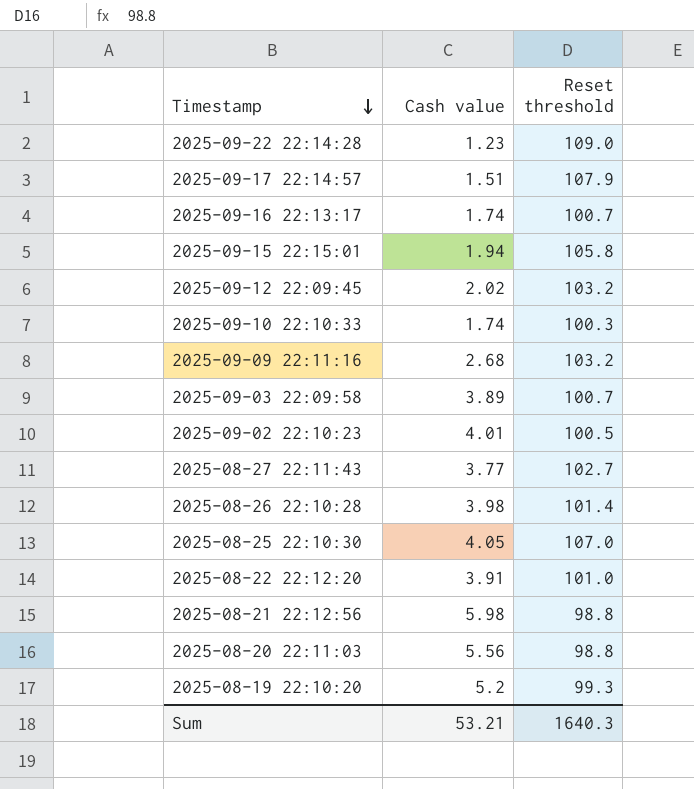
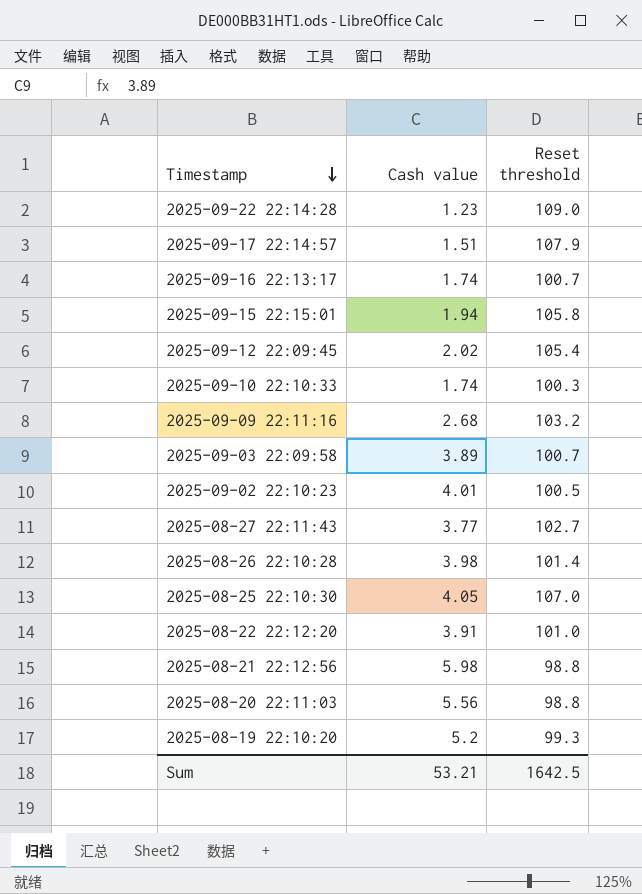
2025-09-12 22:09:45 | Reset threshold: 103.2 -> 105.4
Sum | Reset threshold: 1640.3 -> 1642.5

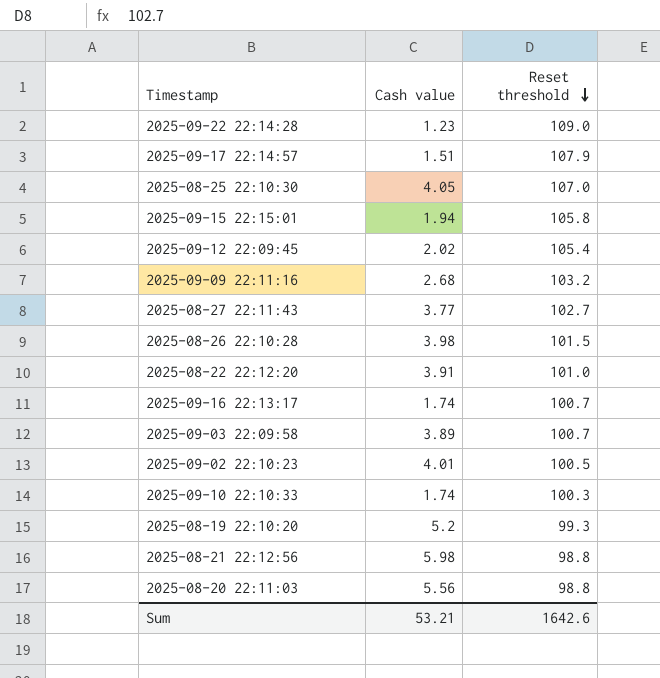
row order: Timestamp descending -> Reset threshold descending
2025-08-26 22:10:28 | Reset threshold: 101.4 -> 101.5
Sum | Reset threshold: 1642.5 -> 1642.6

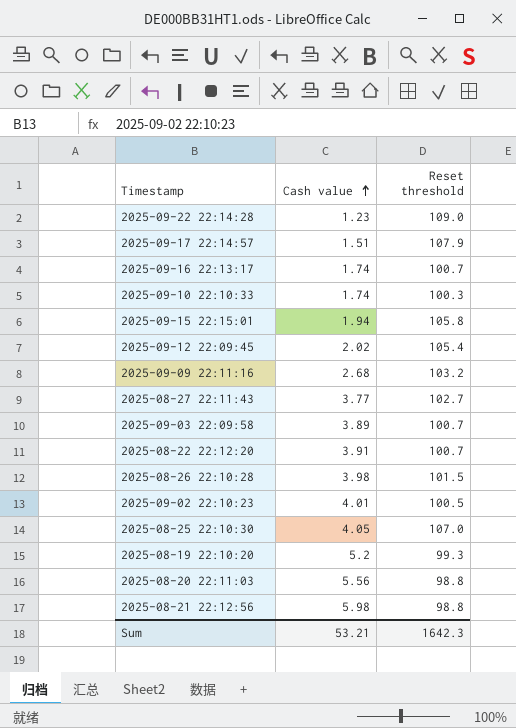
row order: Reset threshold descending -> Cash value ascending
2025-08-22 22:12:20 | Reset threshold: 101.0 -> 100.7
Sum | Reset threshold: 1642.6 -> 1642.3

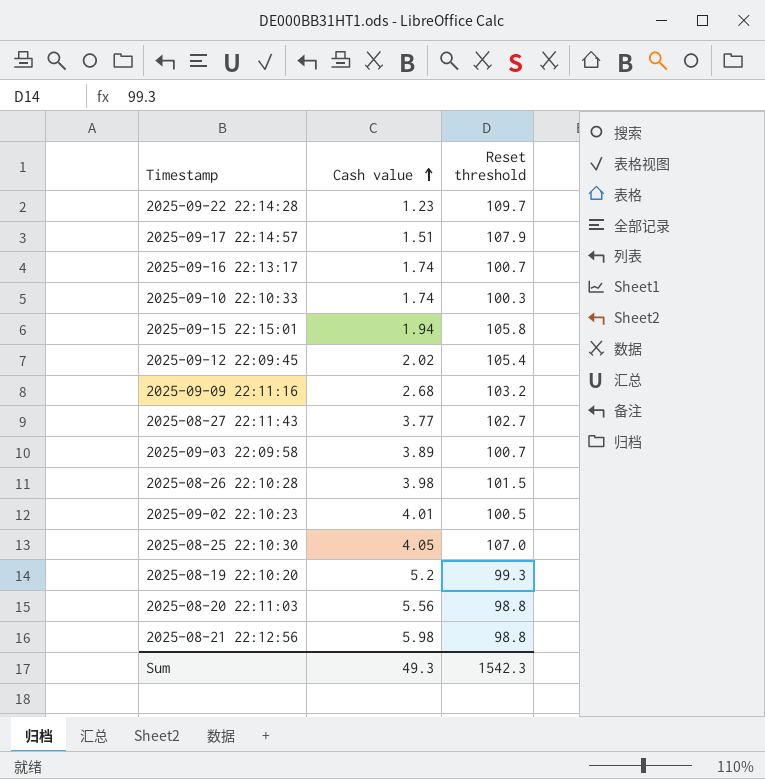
row 2025-08-22 22:12:20: 3.91 | 100.7 -> none
2025-09-22 22:14:28 | Reset threshold: 109.0 -> 109.7
Sum | Cash value: 53.21 -> 49.3
Sum | Reset threshold: 1642.3 -> 1542.3

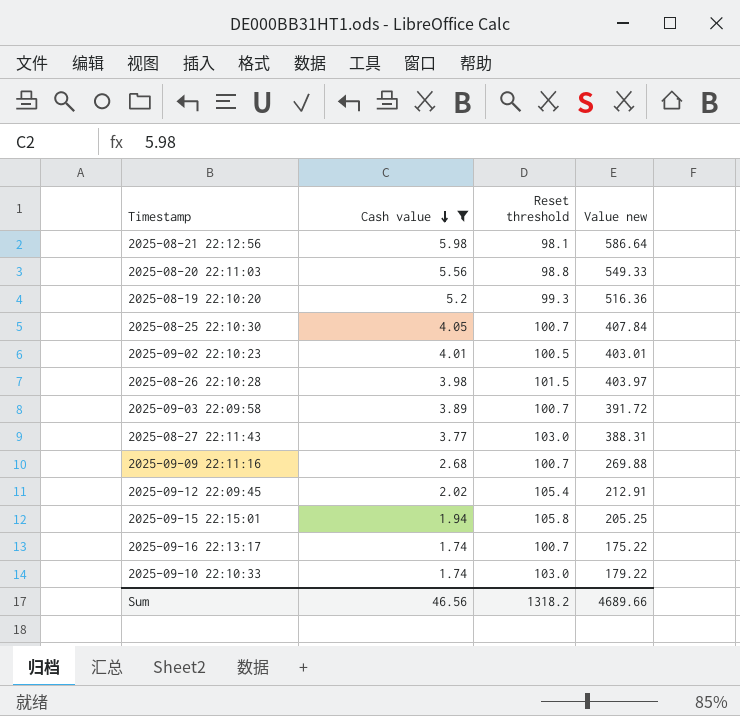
filter: none -> Cash value >= 1.74
row order: Cash value ascending -> Cash value descending
column Value new | formula: none -> [Cash value] * [Reset threshold]
2025-08-21 22:12:56 | Reset threshold: 98.8 -> 98.1
2025-08-25 22:10:30 | Reset threshold: 107.0 -> 100.7
2025-08-27 22:11:43 | Reset threshold: 102.7 -> 103.0
2025-09-09 22:11:16 | Reset threshold: 103.2 -> 100.7
2025-09-10 22:10:33 | Reset threshold: 100.3 -> 103.0
Sum | Cash value: 49.3 -> 46.56
Sum | Reset threshold: 1542.3 -> 1318.2

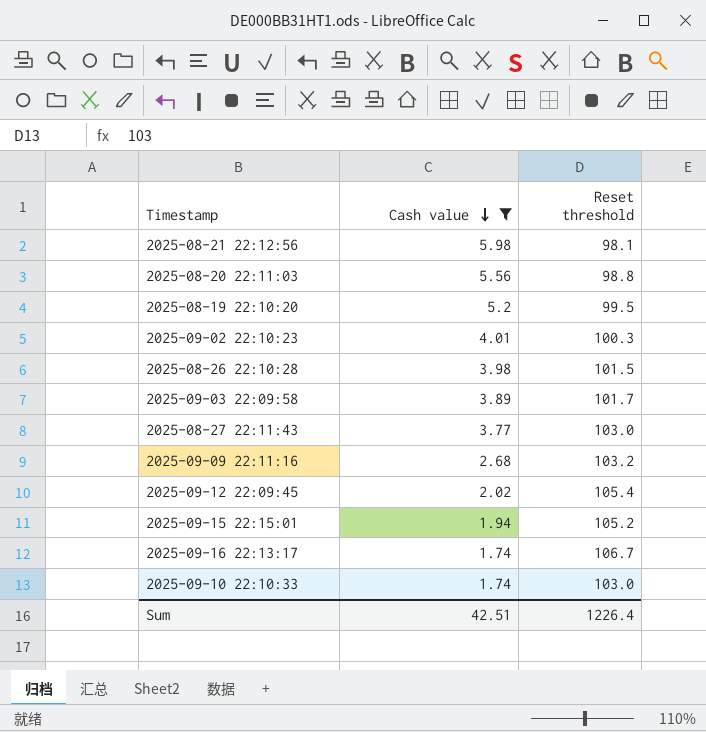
column Value new | formula: [Cash value] * [Reset threshold] -> none
row 2025-08-25 22:10:30: 4.05 | 100.7 | 407.84 -> none
2025-08-19 22:10:20 | Reset threshold: 99.3 -> 99.5
2025-09-02 22:10:23 | Reset threshold: 100.5 -> 100.3
2025-09-03 22:09:58 | Reset threshold: 100.7 -> 101.7
2025-09-09 22:11:16 | Reset threshold: 100.7 -> 103.2
2025-09-15 22:15:01 | Reset threshold: 105.8 -> 105.2
2025-09-16 22:13:17 | Reset threshold: 100.7 -> 106.7
Sum | Cash value: 46.56 -> 42.51
Sum | Reset threshold: 1318.2 -> 1226.4

